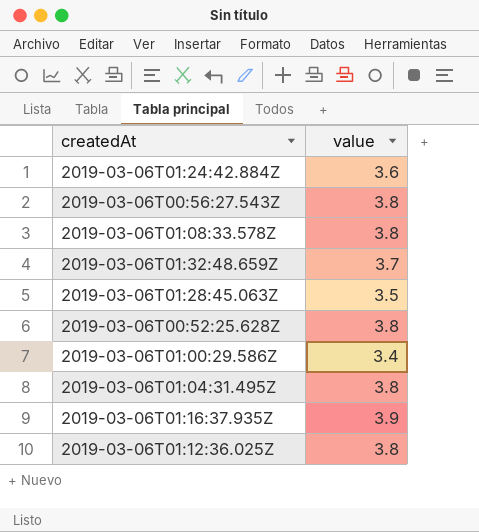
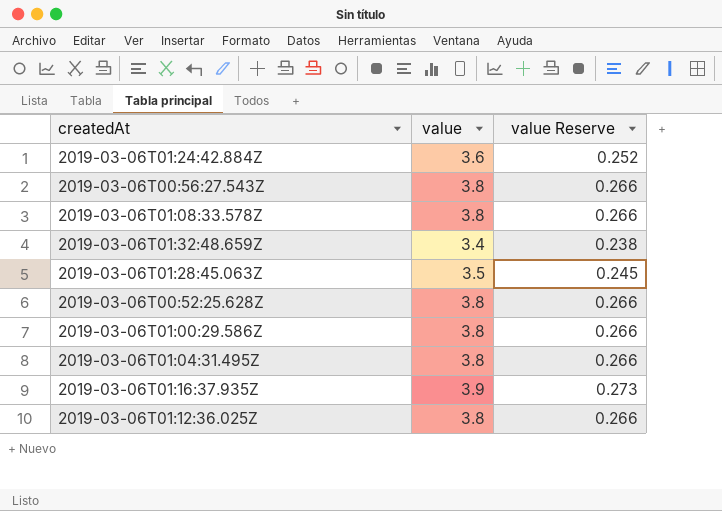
column value Reserve | formula: none -> [value] * 0.07
2019-03-06T01:32:48.659Z | value: 3.7 -> 3.4
2019-03-06T01:00:29.586Z | value: 3.4 -> 3.8

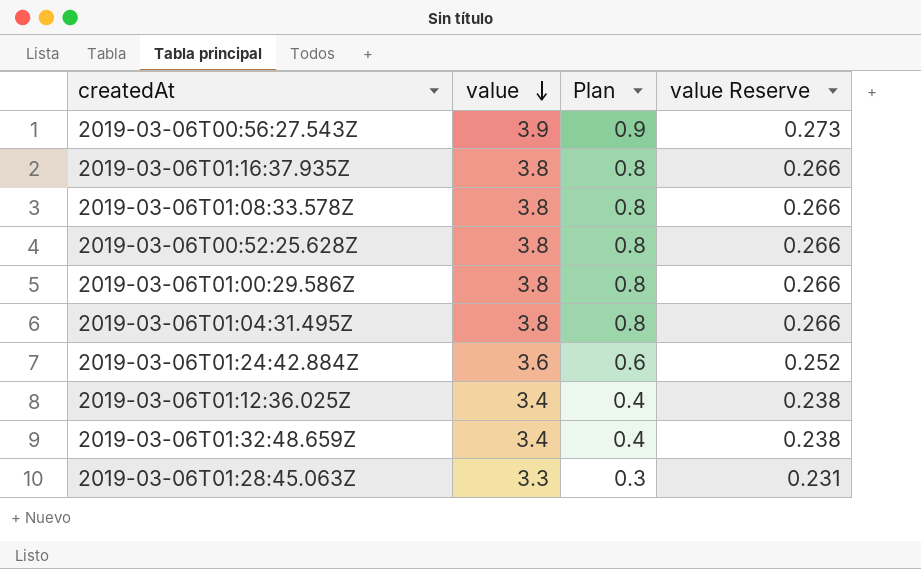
row order: none -> value descending
column Plan | formula: none -> [value] - 3
2019-03-06T00:56:27.543Z | value: 3.8 -> 3.9
2019-03-06T00:56:27.543Z | value Reserve: 0.266 -> 0.273
2019-03-06T01:16:37.935Z | value: 3.9 -> 3.8
2019-03-06T01:16:37.935Z | value Reserve: 0.273 -> 0.266
2019-03-06T01:12:36.025Z | value: 3.8 -> 3.4
2019-03-06T01:12:36.025Z | value Reserve: 0.266 -> 0.238
2019-03-06T01:28:45.063Z | value: 3.5 -> 3.3
2019-03-06T01:28:45.063Z | value Reserve: 0.245 -> 0.231

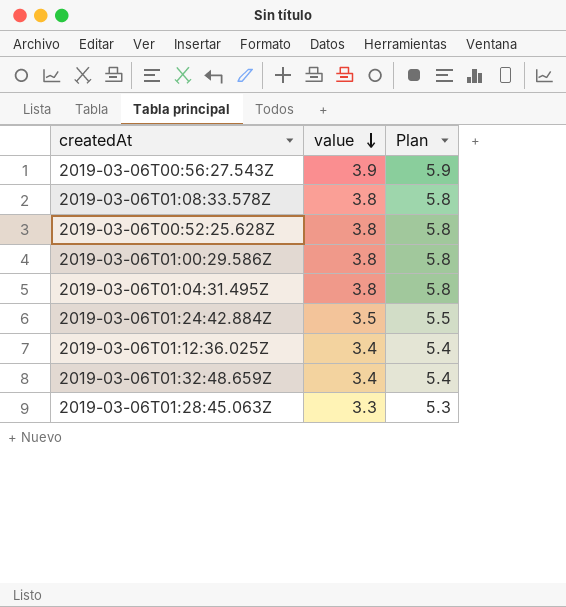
column value Reserve | formula: [value] * 0.07 -> none
column Plan | formula: [value] - 3 -> [value] + 2
row 2019-03-06T01:16:37.935Z: 3.8 | 0.8 | 0.266 -> none
2019-03-06T01:24:42.884Z | value: 3.6 -> 3.5

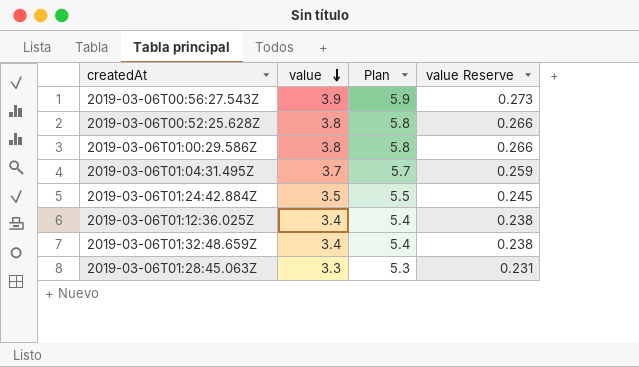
column value Reserve | formula: none -> [value] * 0.07
row 2019-03-06T01:08:33.578Z: 3.8 | 5.8 -> none
2019-03-06T01:04:31.495Z | value: 3.8 -> 3.7
2019-03-06T01:04:31.495Z | Plan: 5.8 -> 5.7

